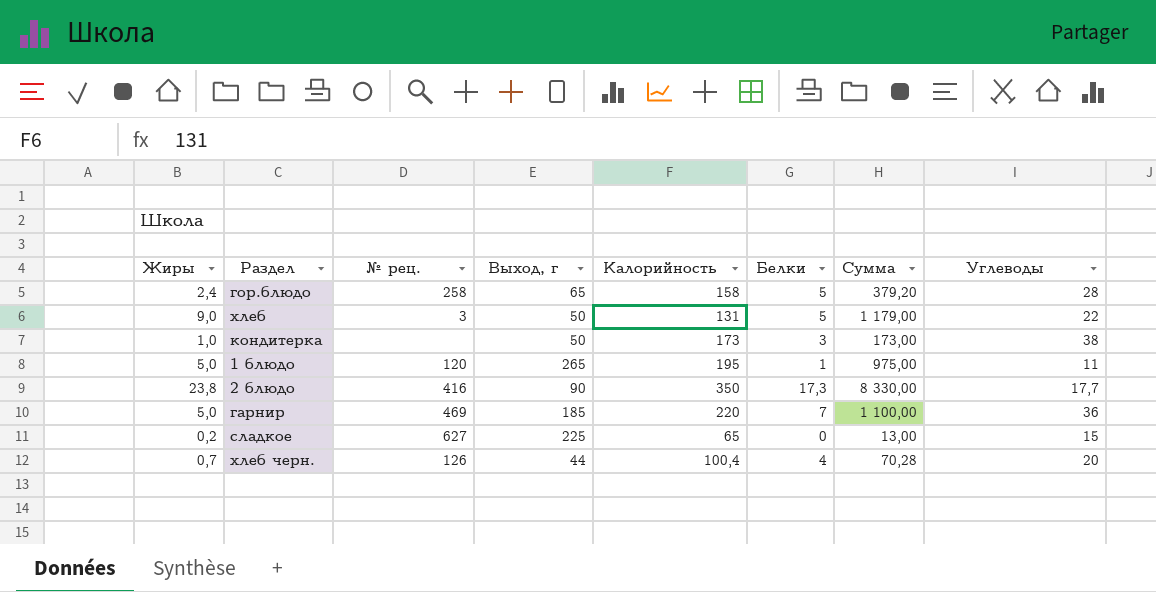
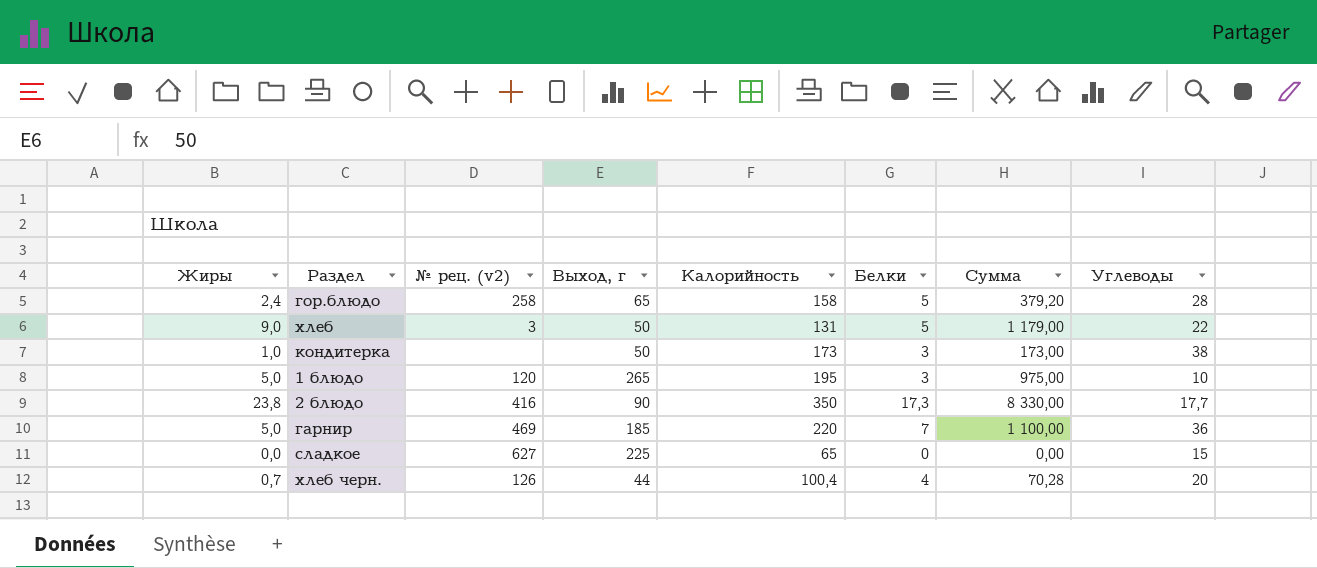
column name: № рец. -> № рец. (v2)
1 блюдо | Белки: 1 -> 3
1 блюдо | Углеводы: 11 -> 10
сладкое | Жиры: 0,2 -> 0,0
сладкое | Сумма: 13,00 -> 0,00

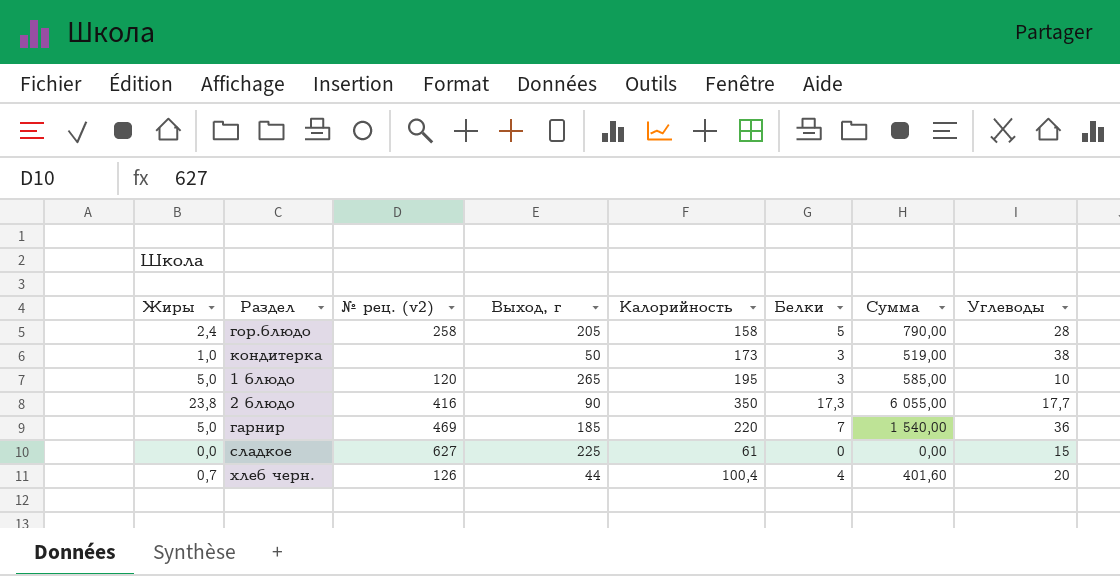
column Сумма | formula: [Жиры] * [Калорийность] -> [Калорийность] * [Белки]
row хлеб: 9,0 | 3 | 50 | 131 | 5 | 1 179,00 | 22 -> none
гор.блюдо | Выход, г: 65 -> 205
сладкое | Калорийность: 65 -> 61

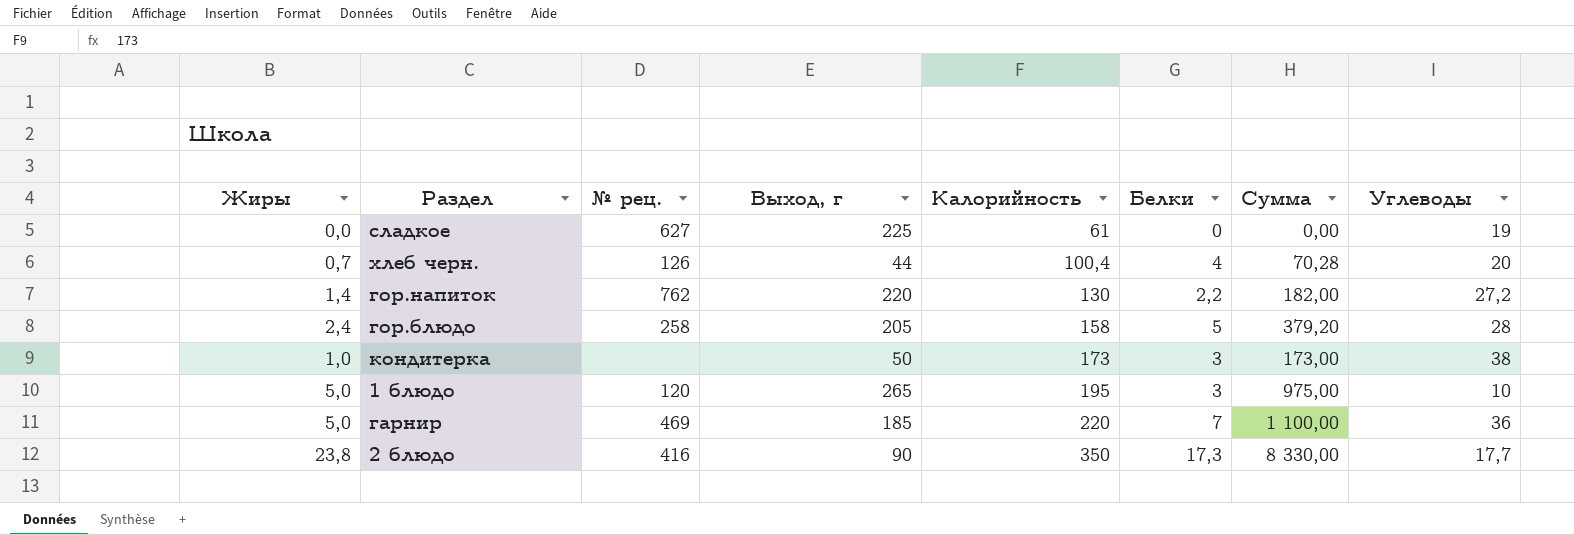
row order: none -> Калорийность ascending
column name: № рец. (v2) -> № рец.
column Сумма | formula: [Калорийность] * [Белки] -> [Жиры] * [Калорийность]
сладкое | Углеводы: 15 -> 19
row гор.напиток: none -> 1,4 | 762 | 220 | 130 | 2,2 | 182,00 | 27,2

